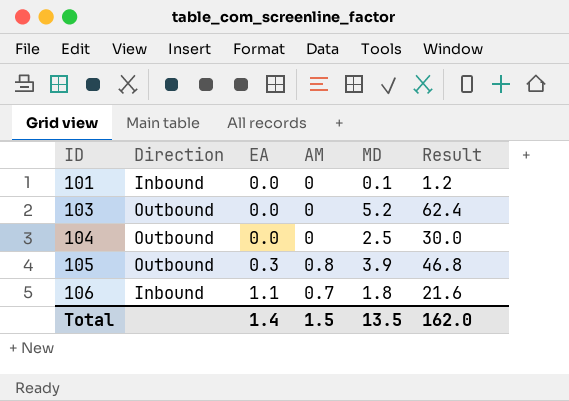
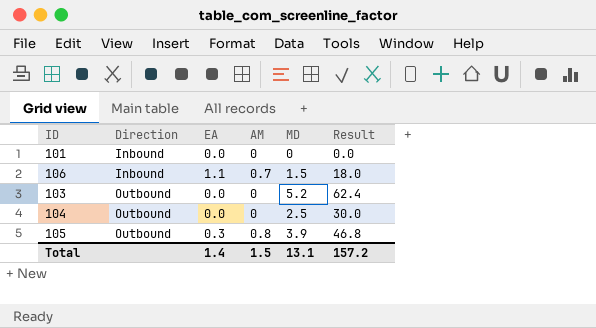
row order: ID ascending -> Direction ascending
101 | MD: 0.1 -> 0
101 | Result: 1.2 -> 0.0
106 | MD: 1.8 -> 1.5
106 | Result: 21.6 -> 18.0
Total | MD: 13.5 -> 13.1
Total | Result: 162.0 -> 157.2

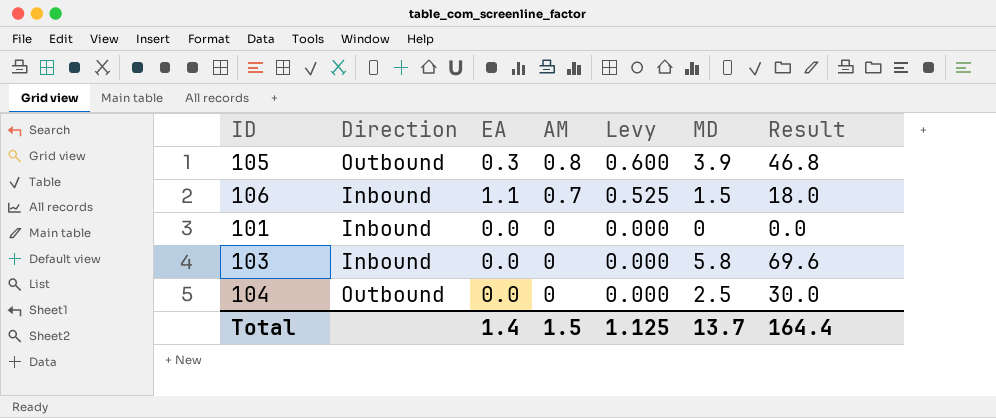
row order: Direction ascending -> AM descending
column Levy | formula: none -> [AM] * 0.75
103 | Direction: Outbound -> Inbound
103 | MD: 5.2 -> 5.8
103 | Result: 62.4 -> 69.6
Total | MD: 13.1 -> 13.7
Total | Result: 157.2 -> 164.4

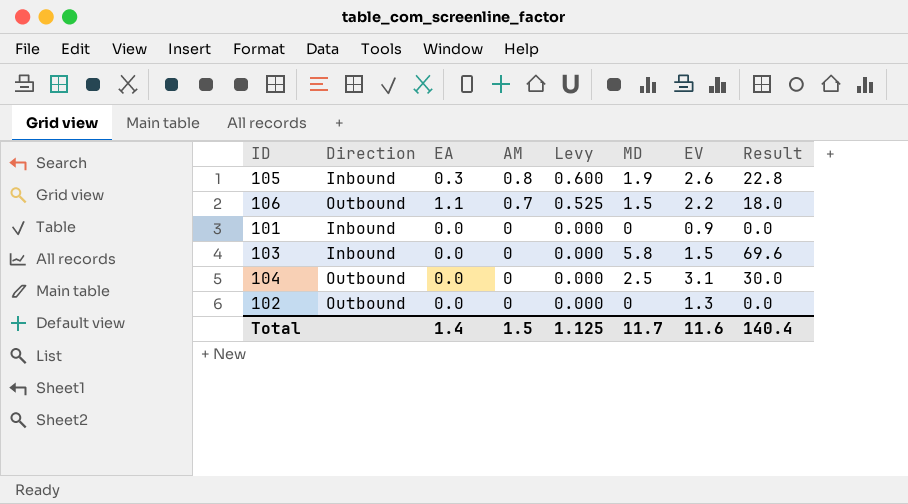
column EV | position: none -> 7
105 | Direction: Outbound -> Inbound
105 | MD: 3.9 -> 1.9
105 | Result: 46.8 -> 22.8
106 | Direction: Inbound -> Outbound
row 102: none -> Outbound | 0.0 | 0 | 0.000 | 0 | 1.3 | 0.0
Total | MD: 13.7 -> 11.7
Total | Result: 164.4 -> 140.4

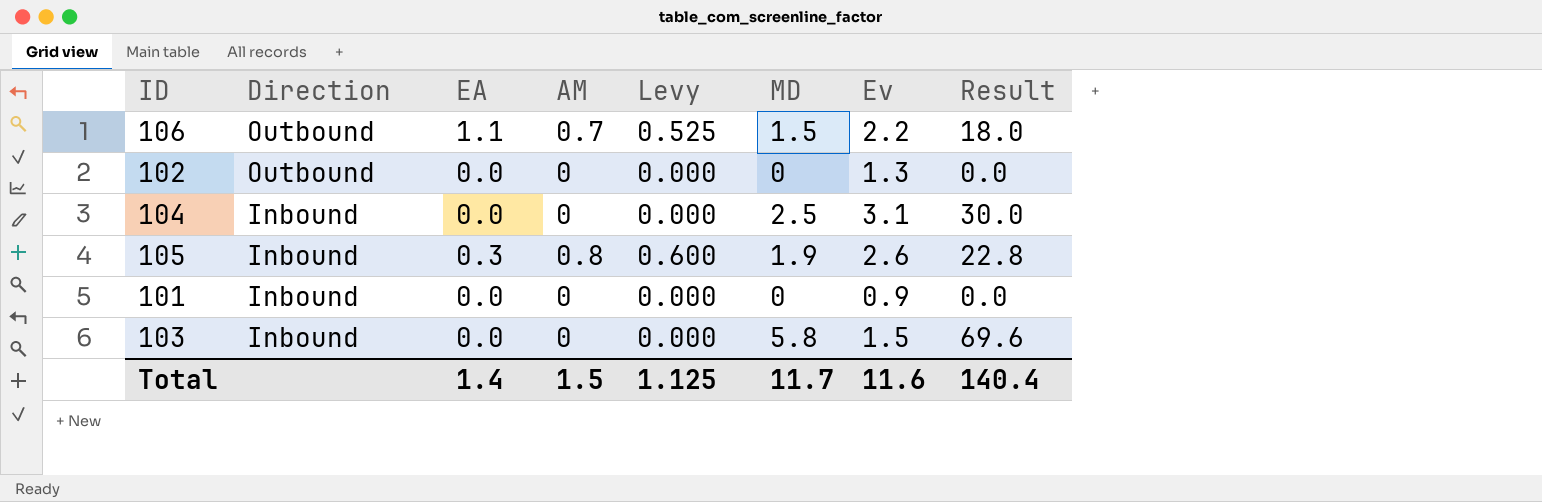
row order: AM descending -> Direction descending
column name: EV -> Ev
104 | Direction: Outbound -> Inbound

